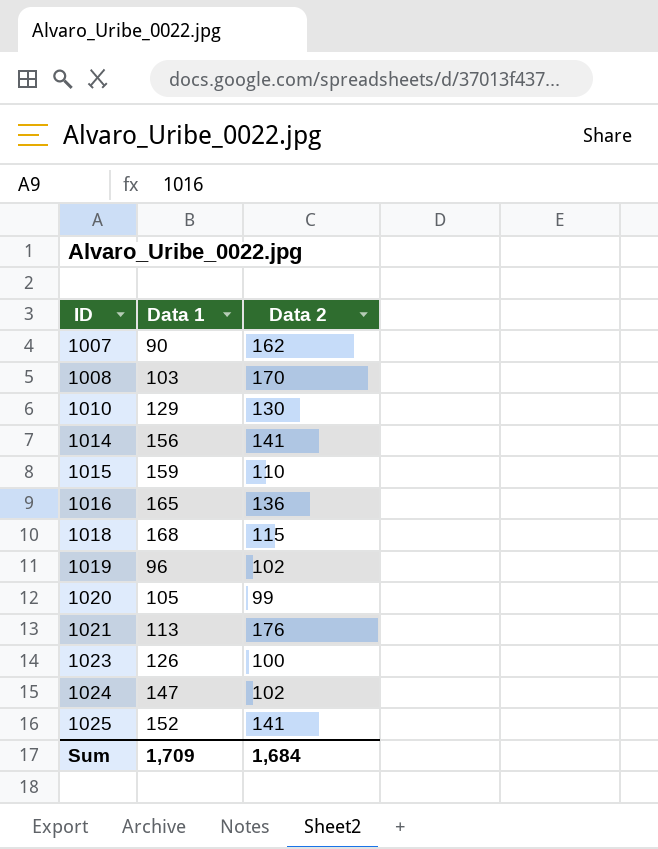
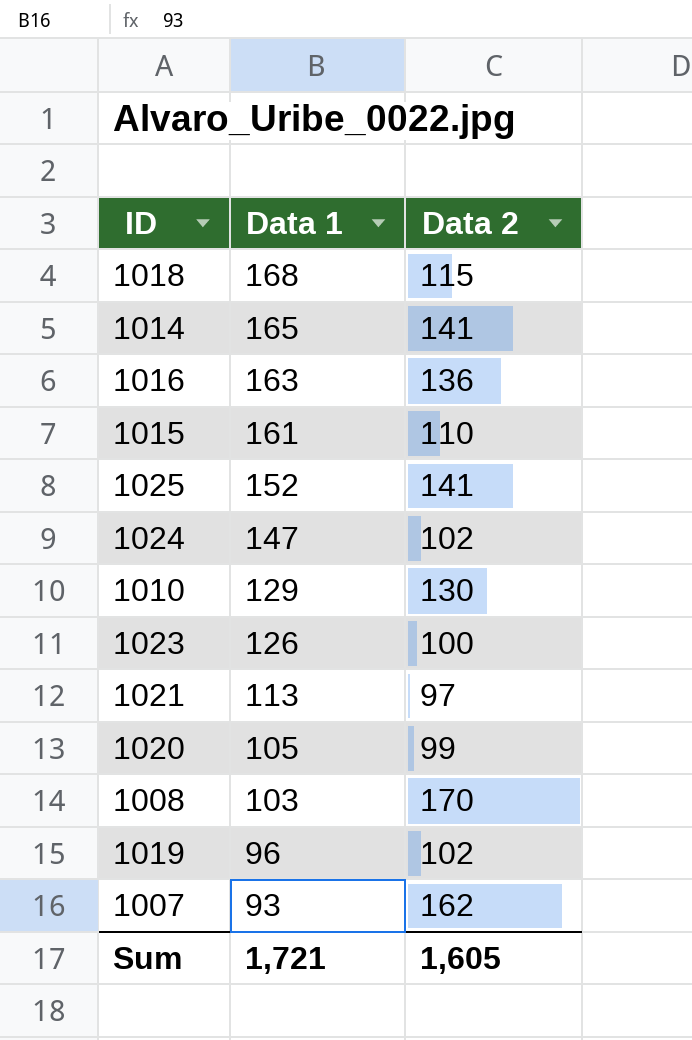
row order: ID ascending -> Data 1 descending
1014 | Data 1: 156 -> 165
1016 | Data 1: 165 -> 163
1015 | Data 1: 159 -> 161
1021 | Data 2: 176 -> 97
1007 | Data 1: 90 -> 93
Sum | Data 1: 1,709 -> 1,721
Sum | Data 2: 1,684 -> 1,605

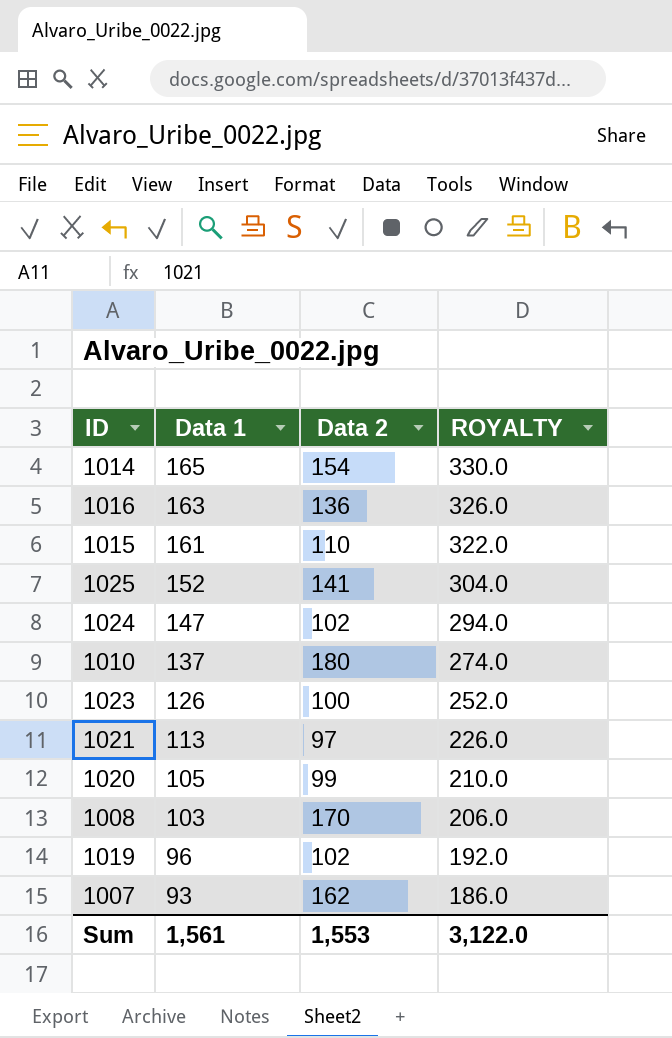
column ROYALTY | formula: none -> [Data 1] * 2
row 1018: 168 | 115 -> none
1014 | Data 2: 141 -> 154
1010 | Data 1: 129 -> 137
1010 | Data 2: 130 -> 180
Sum | Data 1: 1,721 -> 1,561
Sum | Data 2: 1,605 -> 1,553

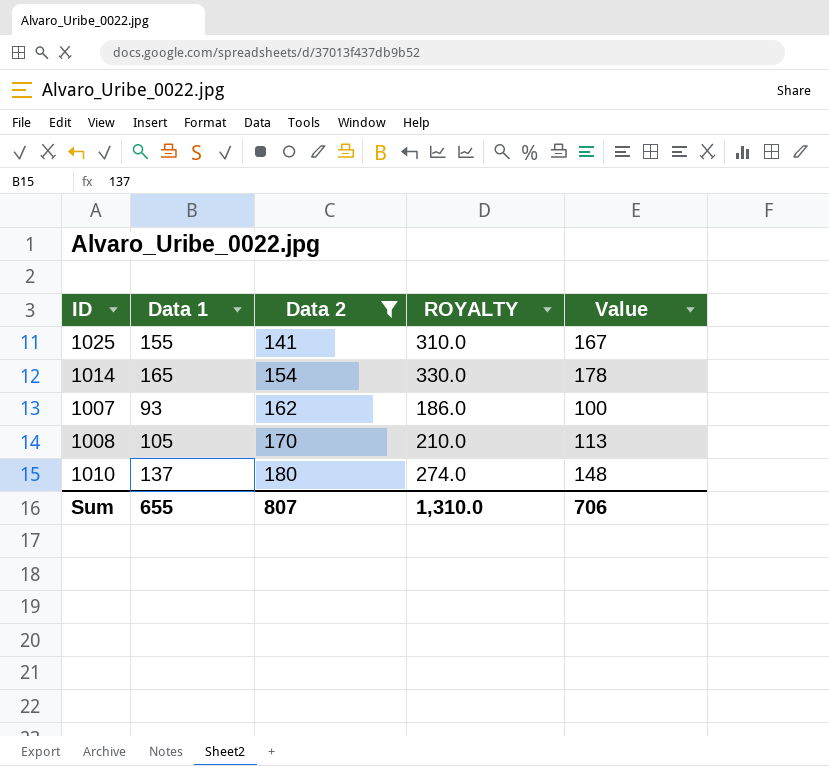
filter: none -> Data 2 >= 141
row order: Data 1 descending -> Data 2 ascending
column Value | formula: none -> [Data 1] * 1.08
1025 | Data 1: 152 -> 155
1025 | ROYALTY: 304.0 -> 310.0
1008 | Data 1: 103 -> 105
1008 | ROYALTY: 206.0 -> 210.0
Sum | Data 1: 1,561 -> 655
Sum | Data 2: 1,553 -> 807
Sum | ROYALTY: 3,122.0 -> 1,310.0

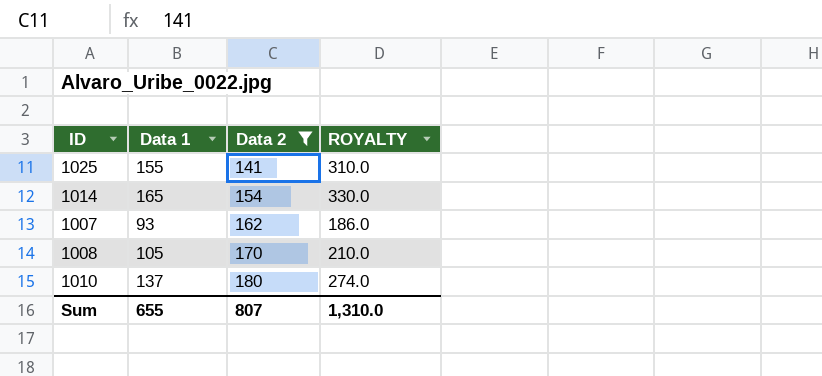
column Value | formula: [Data 1] * 1.08 -> none

